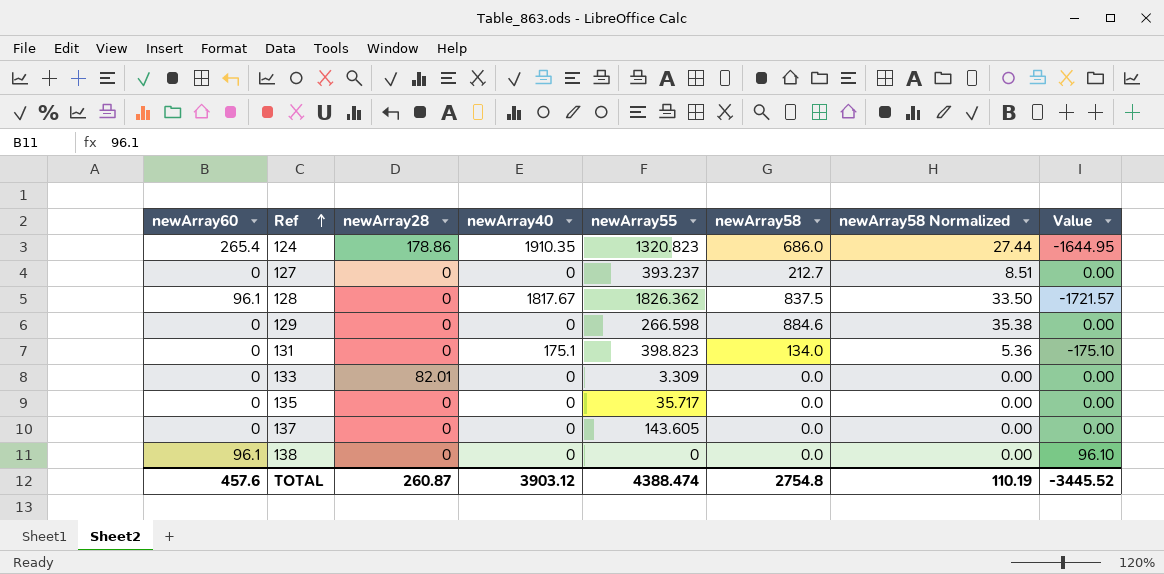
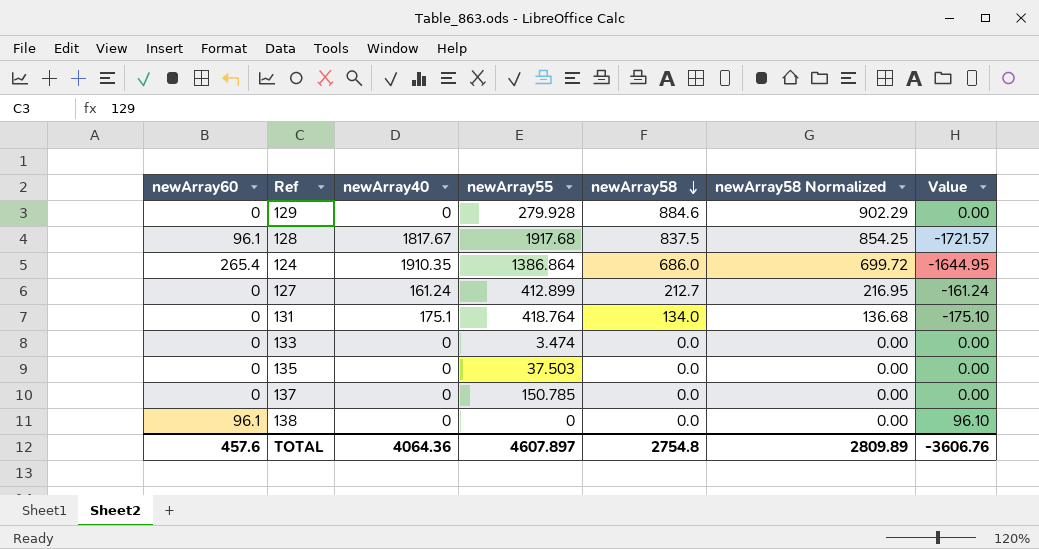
row order: Ref ascending -> newArray58 descending
column newArray28 | position: 3 -> none
column newArray58 Normalized | formula: [newArray58] * 0.04 -> [newArray58] * 1.02
129 | newArray55: 266.598 -> 279.928
128 | newArray55: 1826.362 -> 1917.68
124 | newArray55: 1320.823 -> 1386.864
127 | newArray40: 0 -> 161.24
127 | newArray55: 393.237 -> 412.899
127 | Value: 0.00 -> -161.24
131 | newArray55: 398.823 -> 418.764
133 | newArray55: 3.309 -> 3.474
135 | newArray55: 35.717 -> 37.503
137 | newArray55: 143.605 -> 150.785
TOTAL | newArray40: 3903.12 -> 4064.36
TOTAL | newArray55: 4388.474 -> 4607.897
TOTAL | newArray58 Normalized: 110.19 -> 2809.89
TOTAL | Value: -3445.52 -> -3606.76

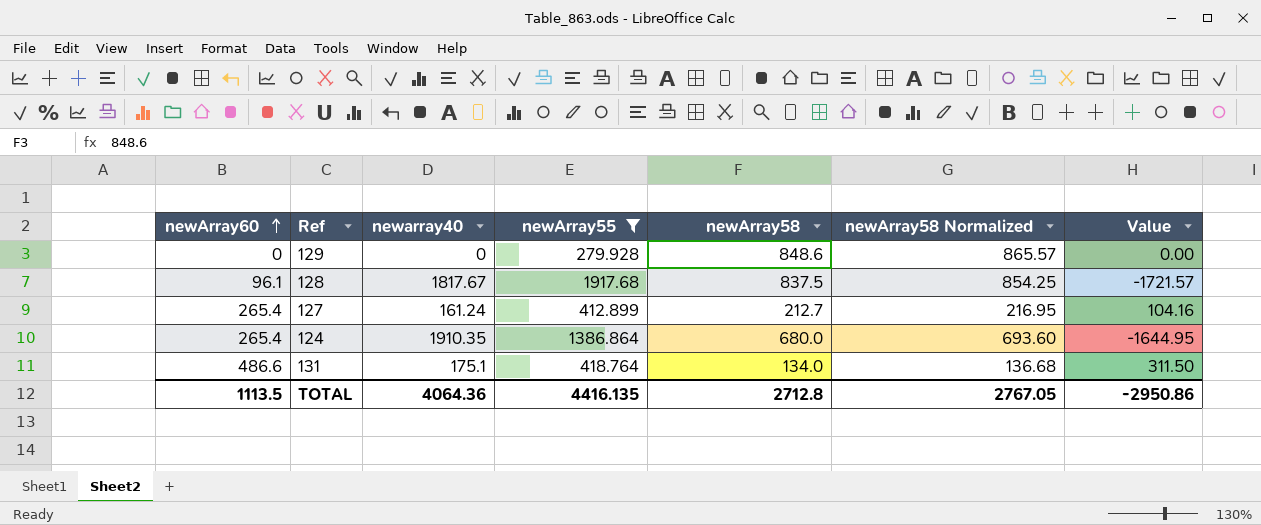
filter: none -> newArray55 >= 279.928
row order: newArray58 descending -> newArray60 ascending
column name: newArray40 -> newarray40
129 | newArray58: 884.6 -> 848.6
129 | newArray58 Normalized: 902.29 -> 865.57
127 | newArray60: 0 -> 265.4
127 | Value: -161.24 -> 104.16
124 | newArray58: 686.0 -> 680.0
124 | newArray58 Normalized: 699.72 -> 693.60
131 | newArray60: 0 -> 486.6
131 | Value: -175.10 -> 311.50
TOTAL | newArray60: 457.6 -> 1113.5
TOTAL | newArray55: 4607.897 -> 4416.135
TOTAL | newArray58: 2754.8 -> 2712.8
TOTAL | newArray58 Normalized: 2809.89 -> 2767.05
TOTAL | Value: -3606.76 -> -2950.86

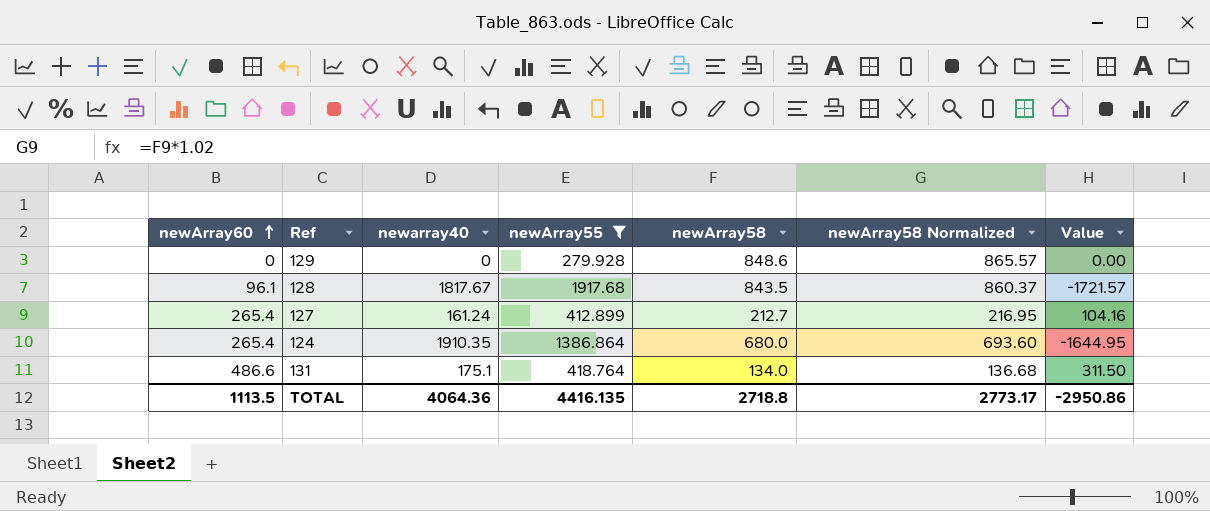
128 | newArray58: 837.5 -> 843.5
128 | newArray58 Normalized: 854.25 -> 860.37
TOTAL | newArray58: 2712.8 -> 2718.8
TOTAL | newArray58 Normalized: 2767.05 -> 2773.17

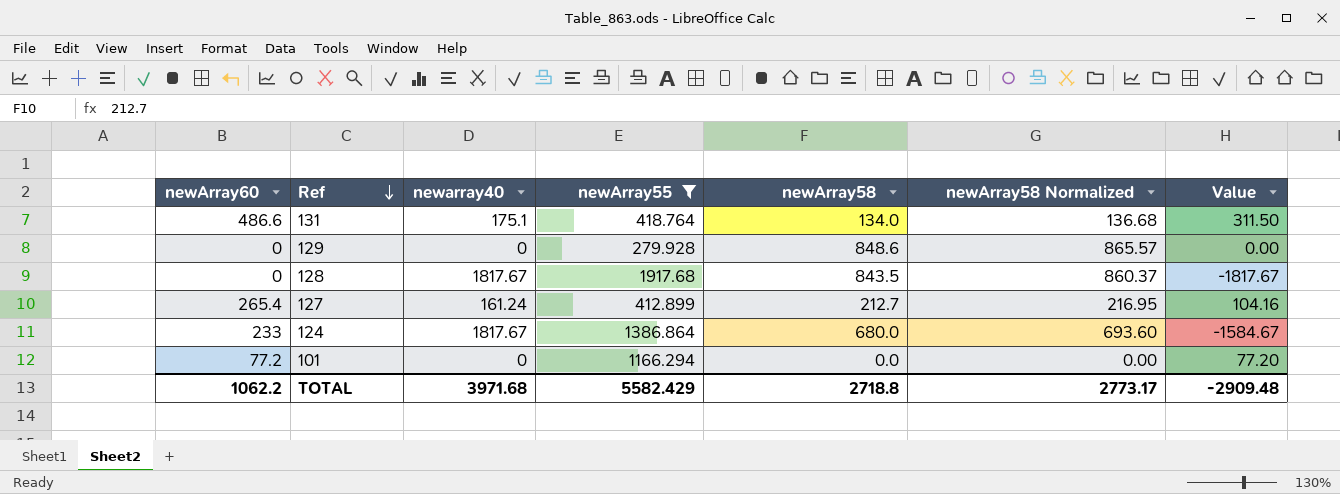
row order: newArray60 ascending -> Ref descending
128 | newArray60: 96.1 -> 0
128 | Value: -1721.57 -> -1817.67
124 | newArray60: 265.4 -> 233
124 | newarray40: 1910.35 -> 1817.67
124 | Value: -1644.95 -> -1584.67
row 101: none -> 77.2 | 0 | 1166.294 | 0.0 | 0.00 | 77.20
TOTAL | newArray60: 1113.5 -> 1062.2
TOTAL | newarray40: 4064.36 -> 3971.68
TOTAL | newArray55: 4416.135 -> 5582.429
TOTAL | Value: -2950.86 -> -2909.48

